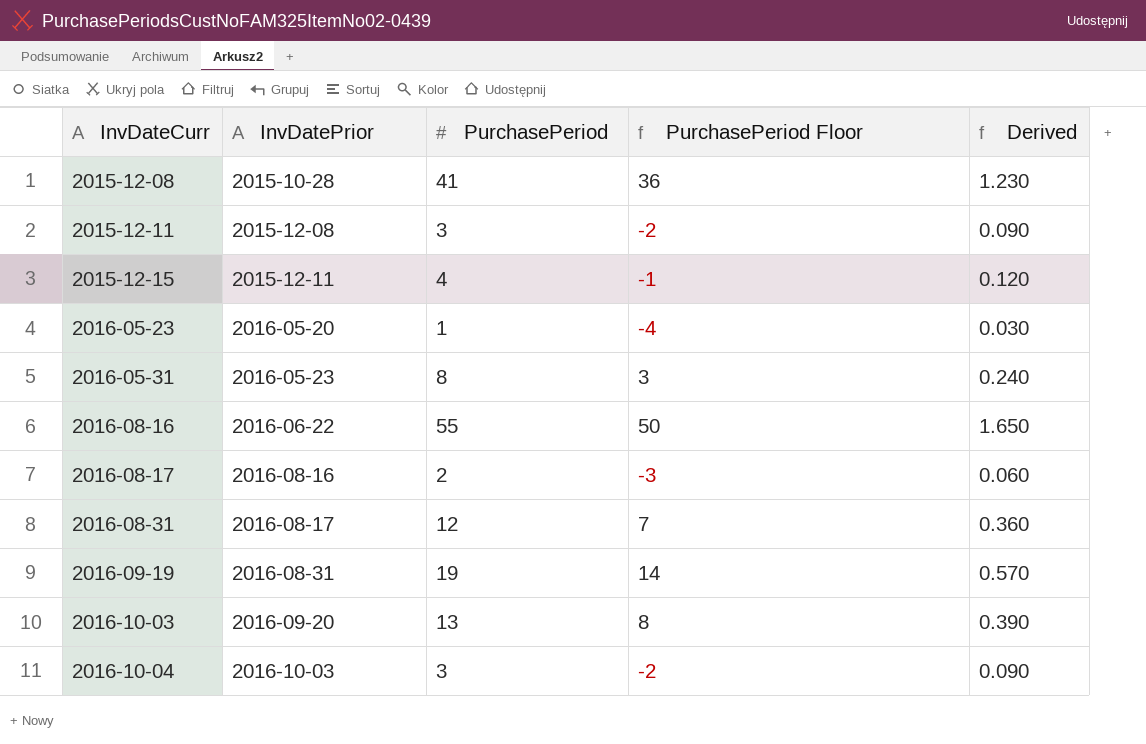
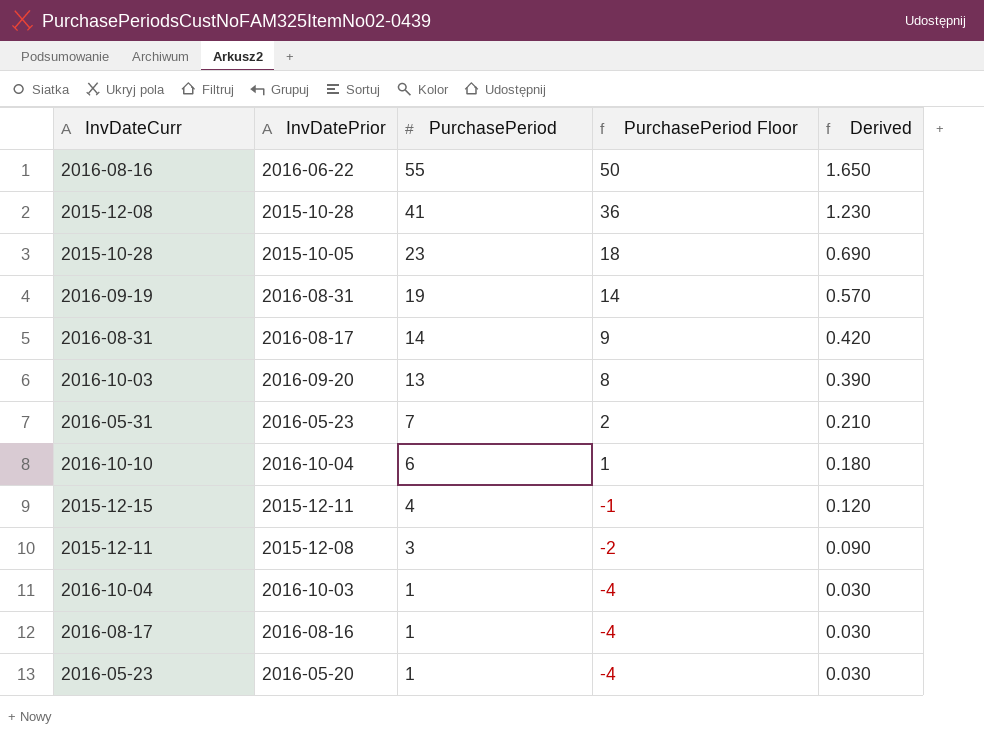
row order: InvDateCurr ascending -> PurchasePeriod descending
row 2015-10-28: none -> 2015-10-05 | 23 | 18 | 0.690
2016-08-31 | PurchasePeriod: 12 -> 14
2016-08-31 | PurchasePeriod Floor: 7 -> 9
2016-08-31 | Derived: 0.360 -> 0.420
2016-05-31 | PurchasePeriod: 8 -> 7
2016-05-31 | PurchasePeriod Floor: 3 -> 2
2016-05-31 | Derived: 0.240 -> 0.210
row 2016-10-10: none -> 2016-10-04 | 6 | 1 | 0.180
2016-10-04 | PurchasePeriod: 3 -> 1
2016-10-04 | PurchasePeriod Floor: -2 -> -4
2016-10-04 | Derived: 0.090 -> 0.030
2016-08-17 | PurchasePeriod: 2 -> 1
2016-08-17 | PurchasePeriod Floor: -3 -> -4
2016-08-17 | Derived: 0.060 -> 0.030

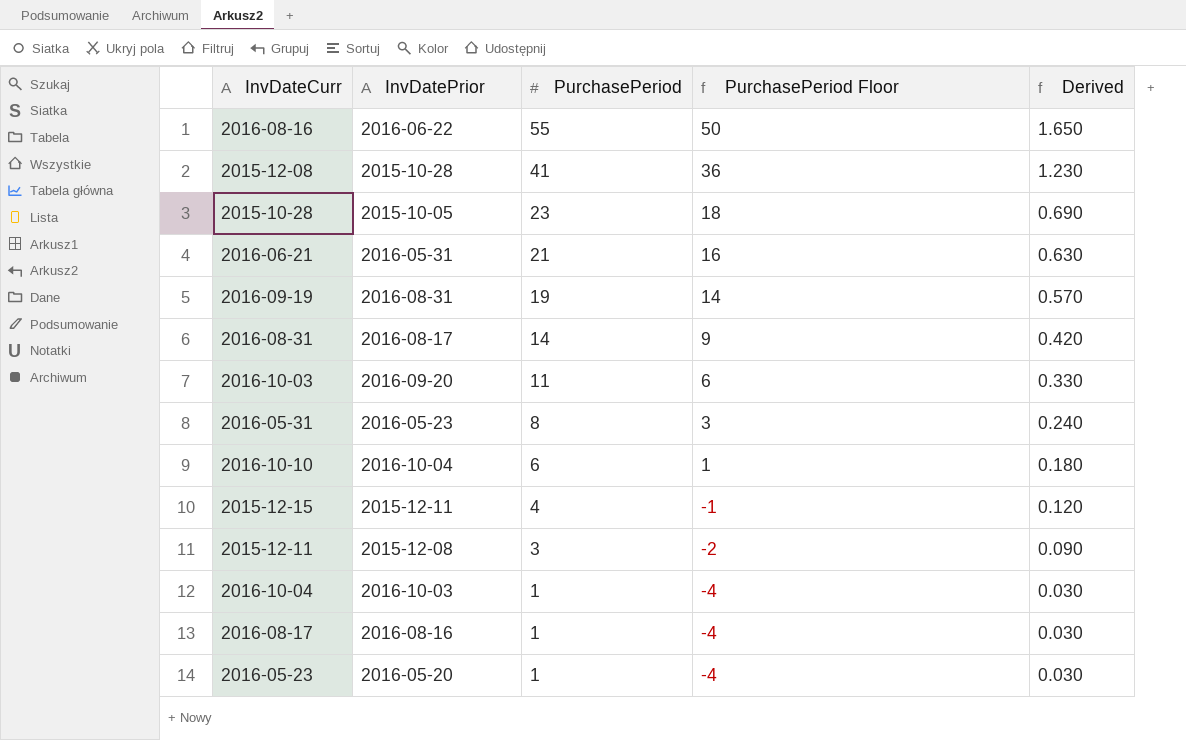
row 2016-06-21: none -> 2016-05-31 | 21 | 16 | 0.630
2016-10-03 | PurchasePeriod: 13 -> 11
2016-10-03 | PurchasePeriod Floor: 8 -> 6
2016-10-03 | Derived: 0.390 -> 0.330
2016-05-31 | PurchasePeriod: 7 -> 8
2016-05-31 | PurchasePeriod Floor: 2 -> 3
2016-05-31 | Derived: 0.210 -> 0.240

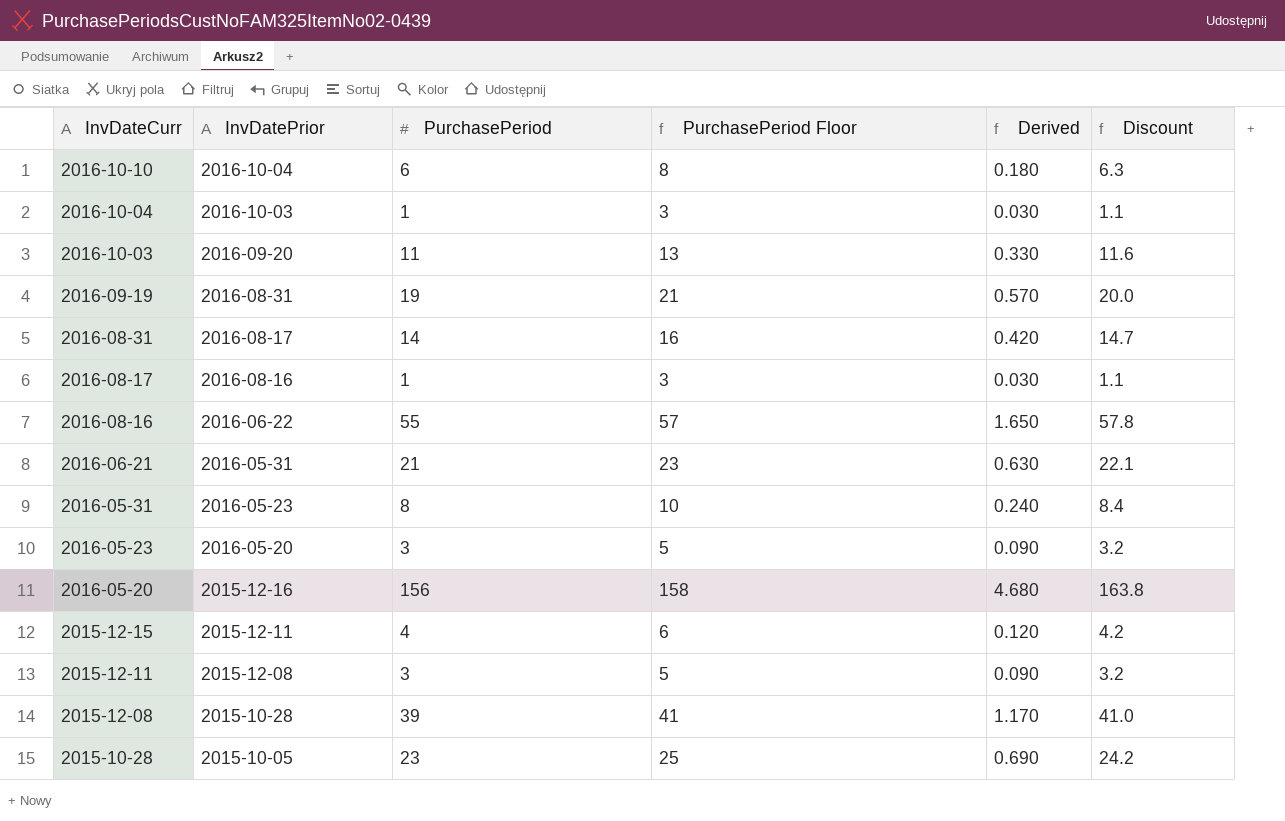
row order: PurchasePeriod descending -> InvDateCurr descending
column PurchasePeriod Floor | formula: [PurchasePeriod] - 5 -> [PurchasePeriod] + 2
column Discount | formula: none -> [PurchasePeriod] * 1.05
2016-05-23 | PurchasePeriod: 1 -> 3
2016-05-23 | Derived: 0.030 -> 0.090
row 2016-05-20: none -> 2015-12-16 | 156 | 158 | 4.680 | 163.8
2015-12-08 | PurchasePeriod: 41 -> 39
2015-12-08 | Derived: 1.230 -> 1.170

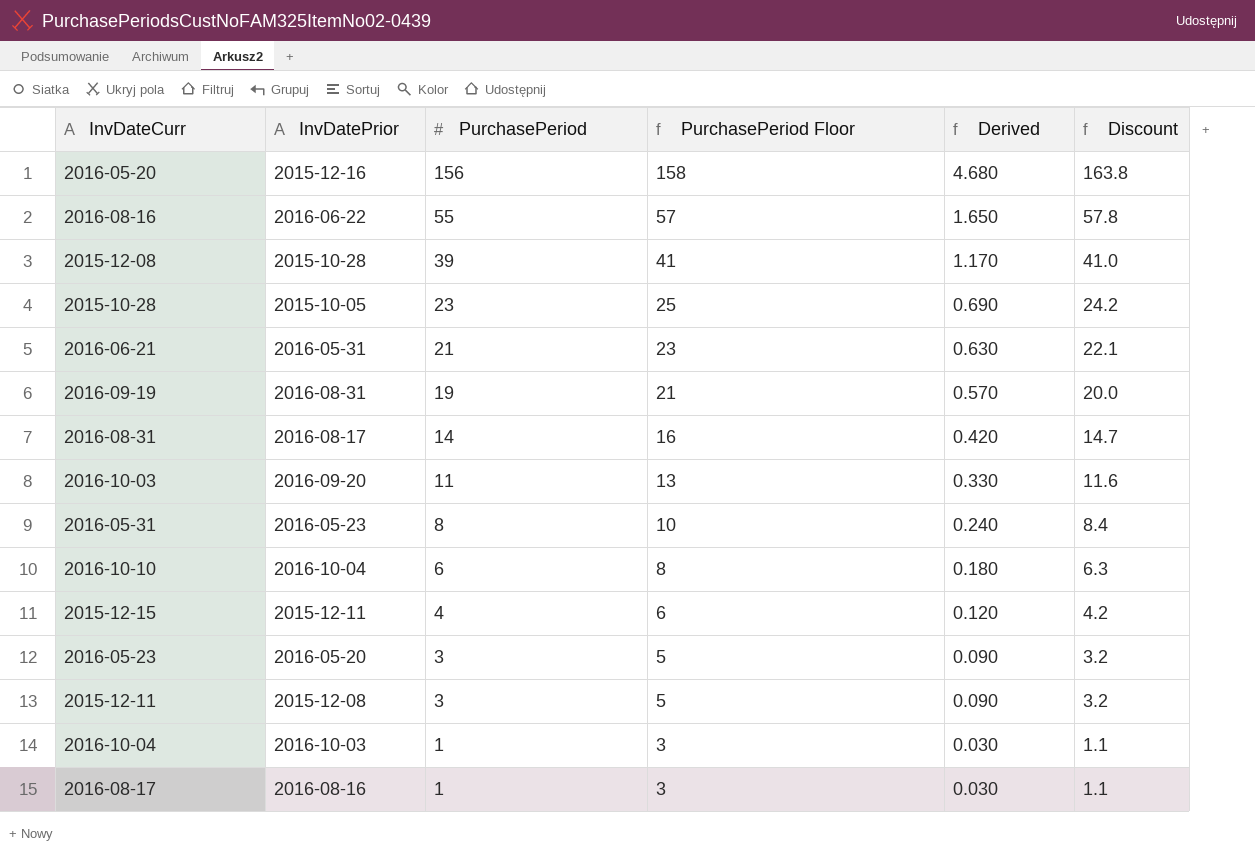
row order: InvDateCurr descending -> PurchasePeriod descending

